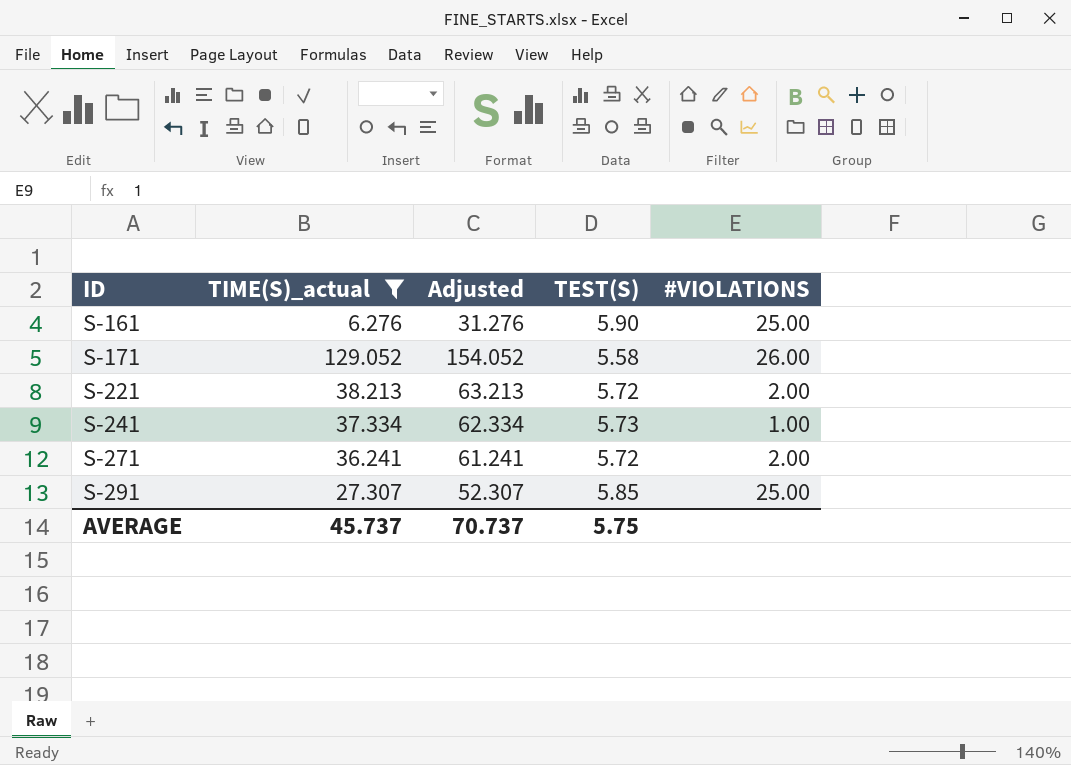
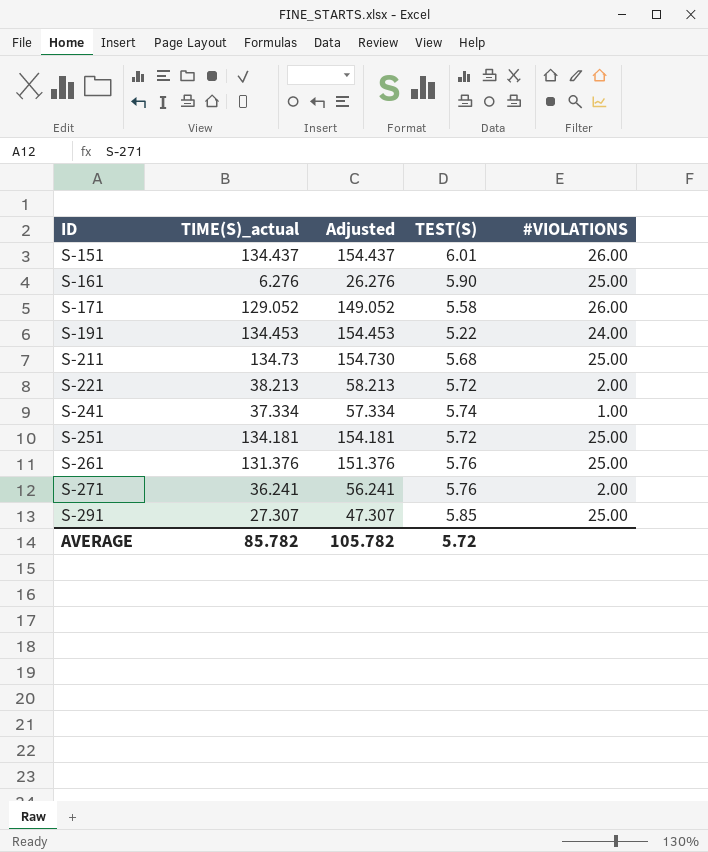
filter: TIME(S)_actual <= 129.052 -> none
column Adjusted | formula: [TIME(S)_actual] + 25 -> [TIME(S)_actual] + 20
S-241 | TEST(S): 5.73 -> 5.74
S-271 | TEST(S): 5.72 -> 5.76
AVERAGE | TIME(S)_actual: 45.737 -> 85.782
AVERAGE | Adjusted: 70.737 -> 105.782
AVERAGE | TEST(S): 5.75 -> 5.72

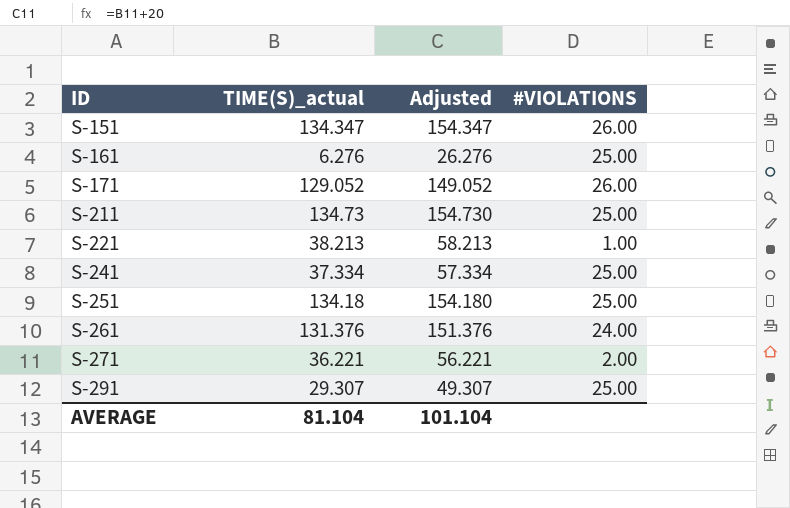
column TEST(S) | position: 4 -> none
row S-191: 134.453 | 154.453 | 5.22 | 24.00 -> none
S-151 | TIME(S)_actual: 134.437 -> 134.347
S-151 | Adjusted: 154.437 -> 154.347
S-221 | #VIOLATIONS: 2.00 -> 1.00
S-241 | #VIOLATIONS: 1.00 -> 25.00
S-251 | TIME(S)_actual: 134.181 -> 134.18
S-251 | Adjusted: 154.181 -> 154.180
S-261 | #VIOLATIONS: 25.00 -> 24.00
S-271 | TIME(S)_actual: 36.241 -> 36.221
S-271 | Adjusted: 56.241 -> 56.221
S-291 | TIME(S)_actual: 27.307 -> 29.307
S-291 | Adjusted: 47.307 -> 49.307
AVERAGE | TIME(S)_actual: 85.782 -> 81.104
AVERAGE | Adjusted: 105.782 -> 101.104

